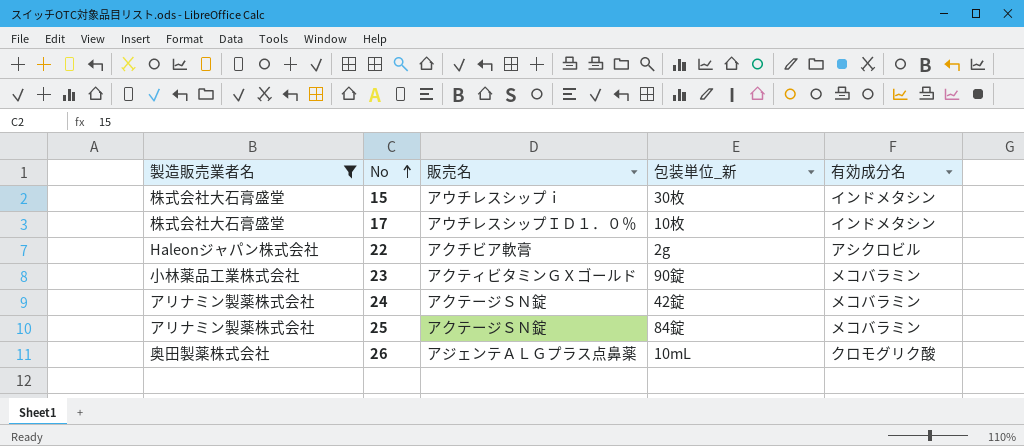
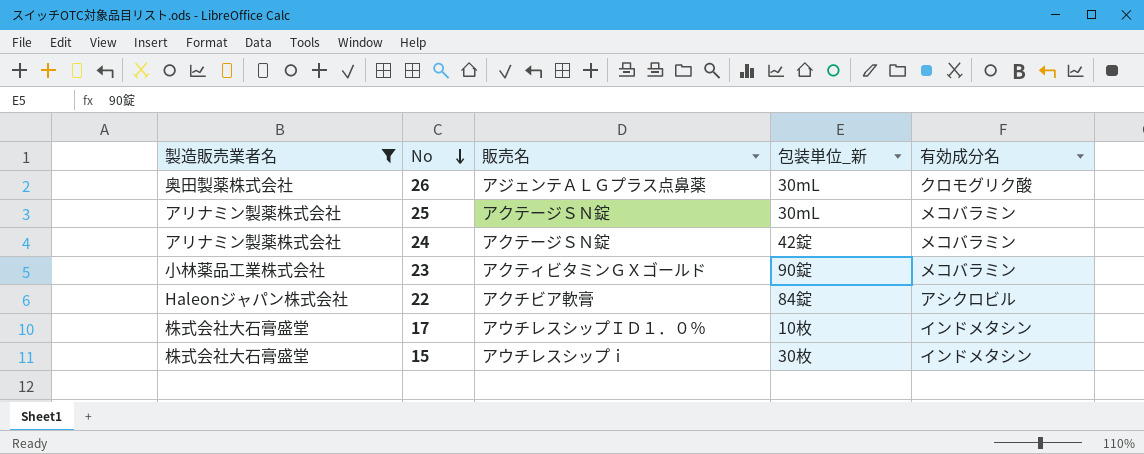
row order: No ascending -> No descending
26 | 包装単位_新: 10mL -> 30mL
25 | 包装単位_新: 84錠 -> 30mL
22 | 包装単位_新: 2g -> 84錠

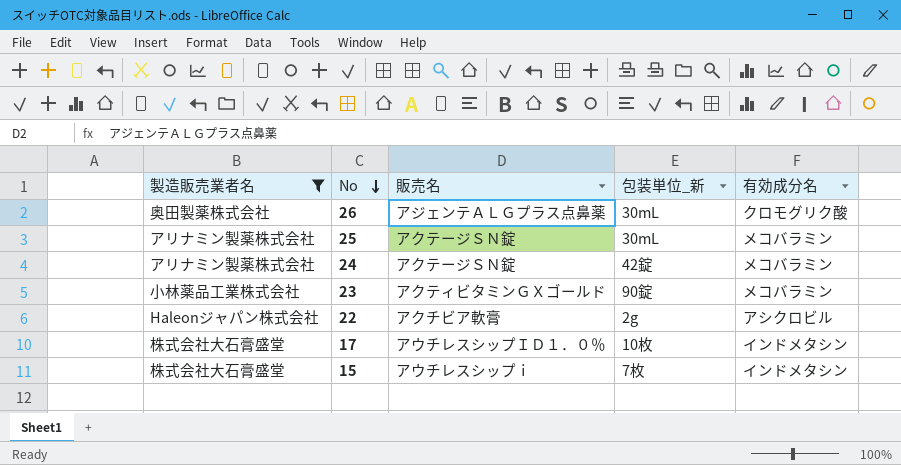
22 | 包装単位_新: 84錠 -> 2g
15 | 包装単位_新: 30枚 -> 7枚

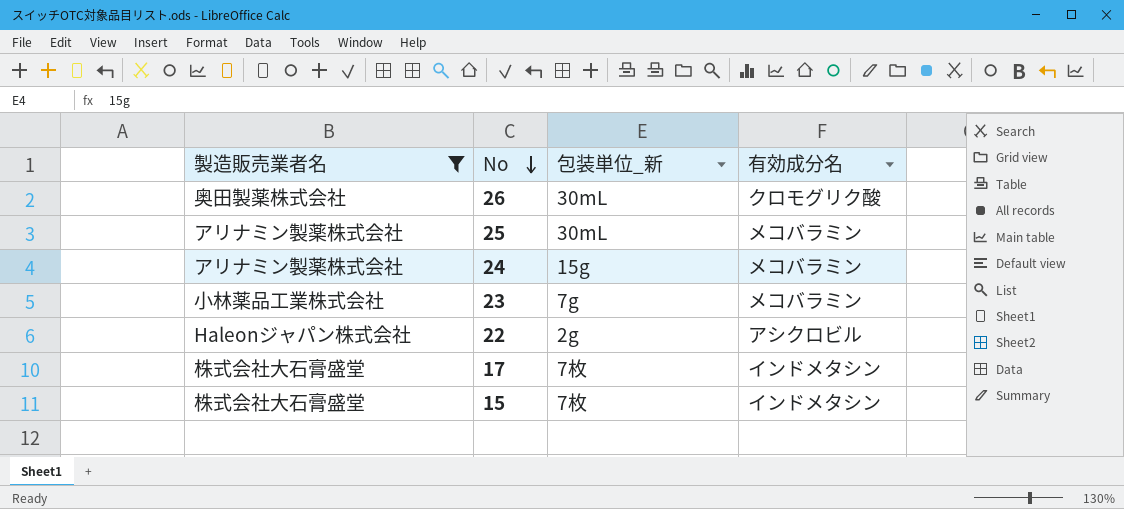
column 販売名 | position: 3 -> none
24 | 包装単位_新: 42錠 -> 15g
23 | 包装単位_新: 90錠 -> 7g
17 | 包装単位_新: 10枚 -> 7枚

